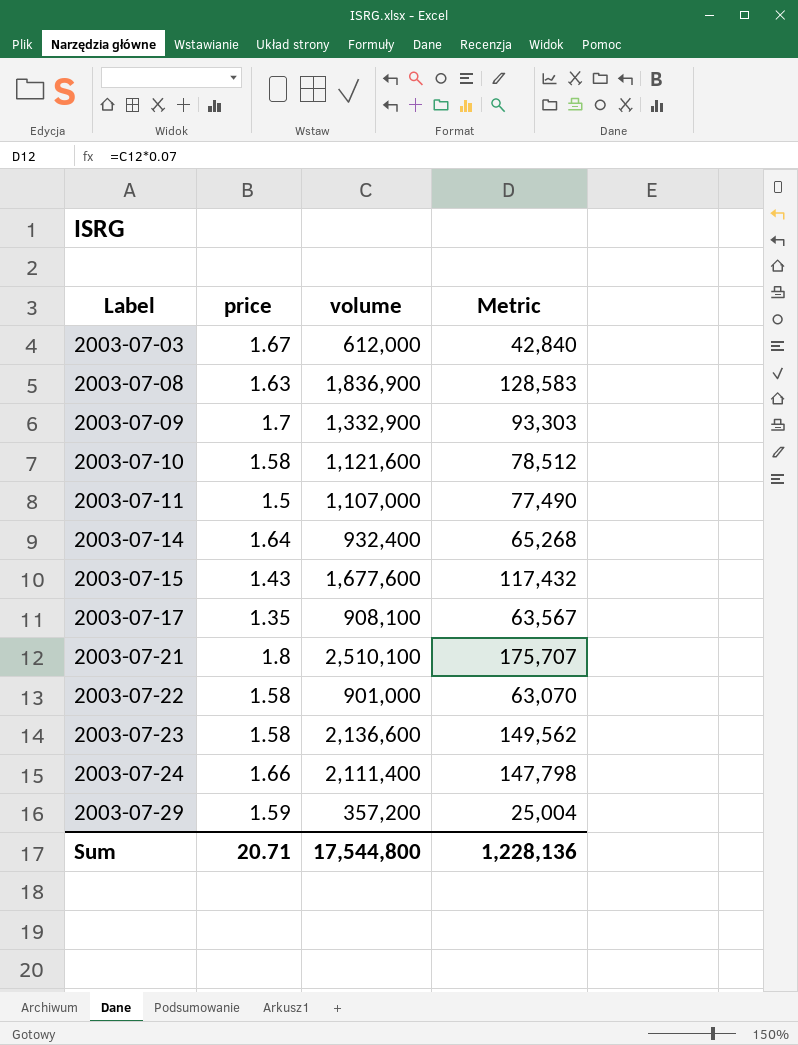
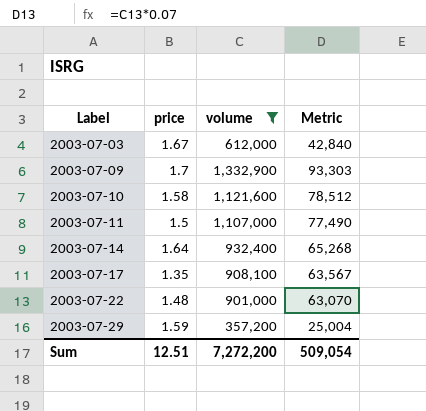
filter: none -> volume <= 1,332,900
2003-07-22 | price: 1.58 -> 1.48
Sum | price: 20.71 -> 12.51
Sum | volume: 17,544,800 -> 7,272,200
Sum | Metric: 1,228,136 -> 509,054

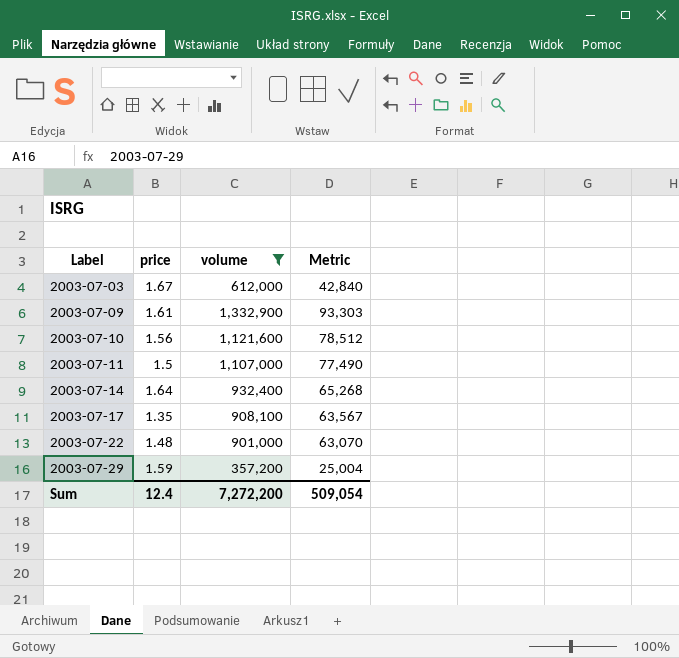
2003-07-09 | price: 1.7 -> 1.61
2003-07-10 | price: 1.58 -> 1.56
Sum | price: 12.51 -> 12.4

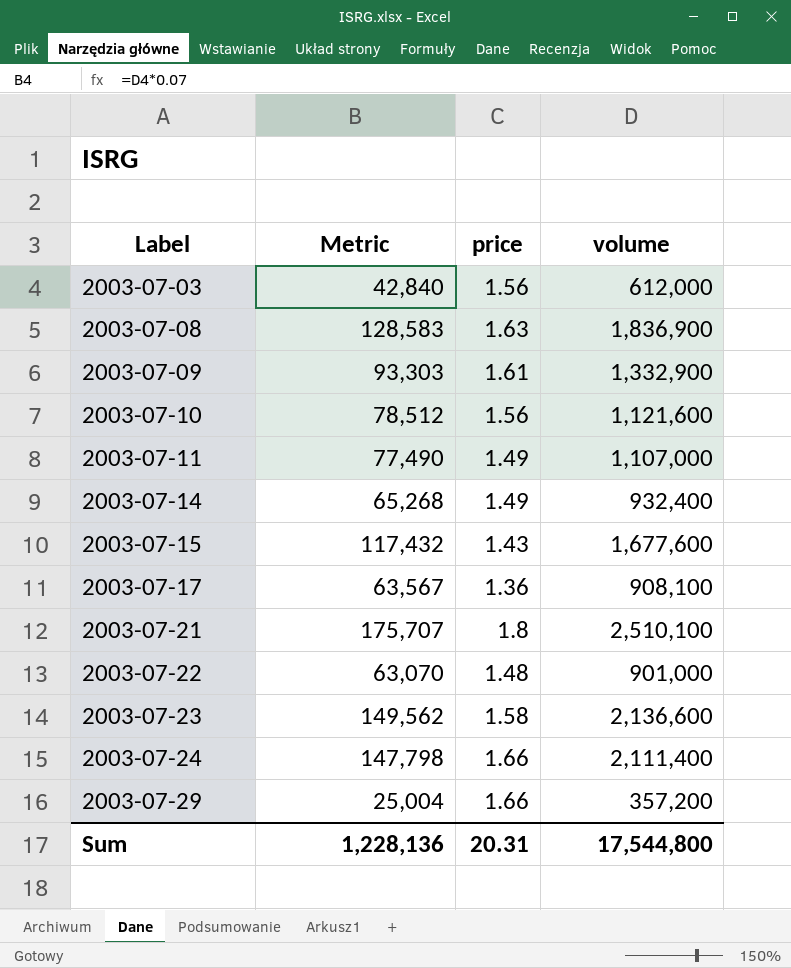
filter: volume <= 1,332,900 -> none
column Metric | position: 4 -> 2
2003-07-03 | price: 1.67 -> 1.56
2003-07-11 | price: 1.5 -> 1.49
2003-07-14 | price: 1.64 -> 1.49
2003-07-17 | price: 1.35 -> 1.36
2003-07-29 | price: 1.59 -> 1.66
Sum | Metric: 509,054 -> 1,228,136
Sum | price: 12.4 -> 20.31
Sum | volume: 7,272,200 -> 17,544,800

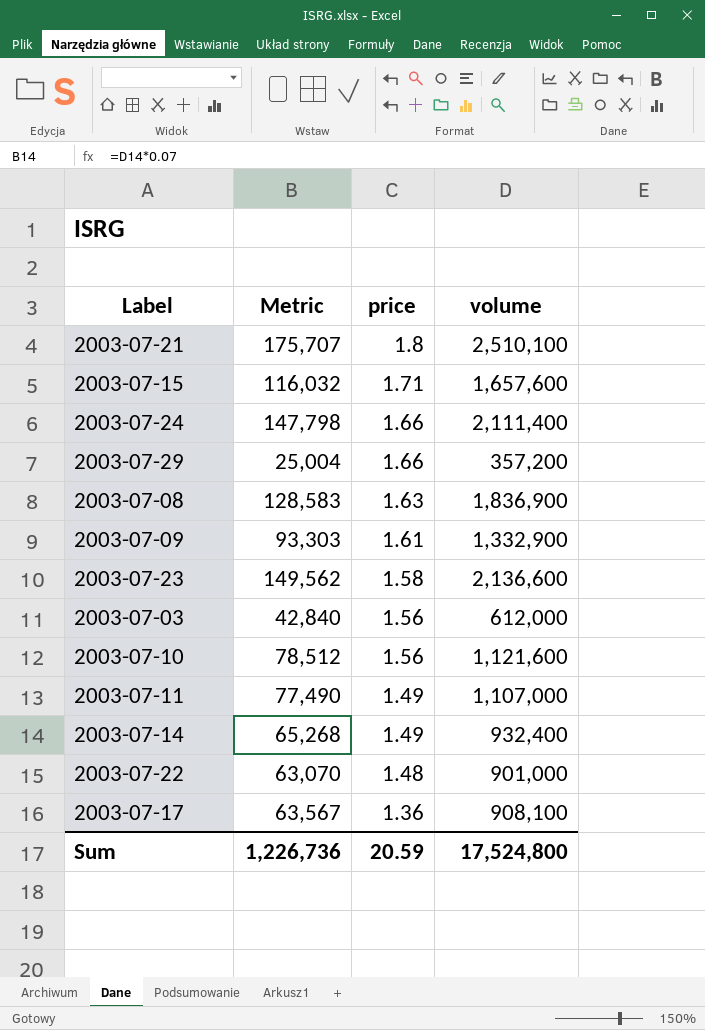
row order: Label ascending -> price descending
2003-07-15 | Metric: 117,432 -> 116,032
2003-07-15 | price: 1.43 -> 1.71
2003-07-15 | volume: 1,677,600 -> 1,657,600
Sum | Metric: 1,228,136 -> 1,226,736
Sum | price: 20.31 -> 20.59
Sum | volume: 17,544,800 -> 17,524,800

